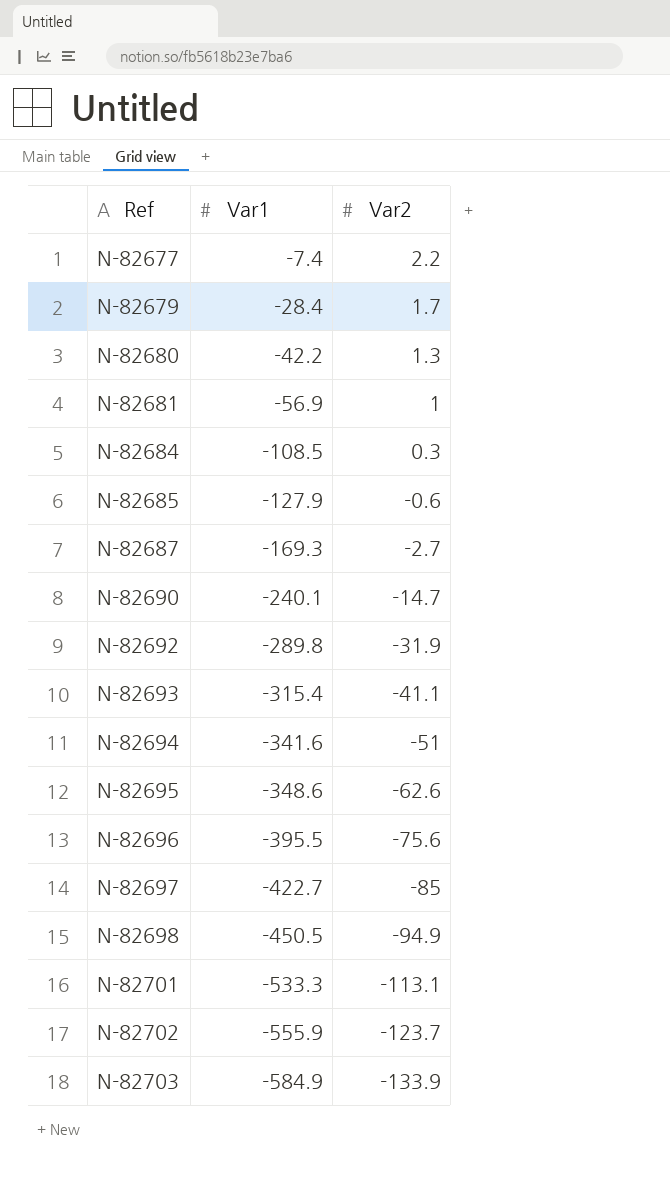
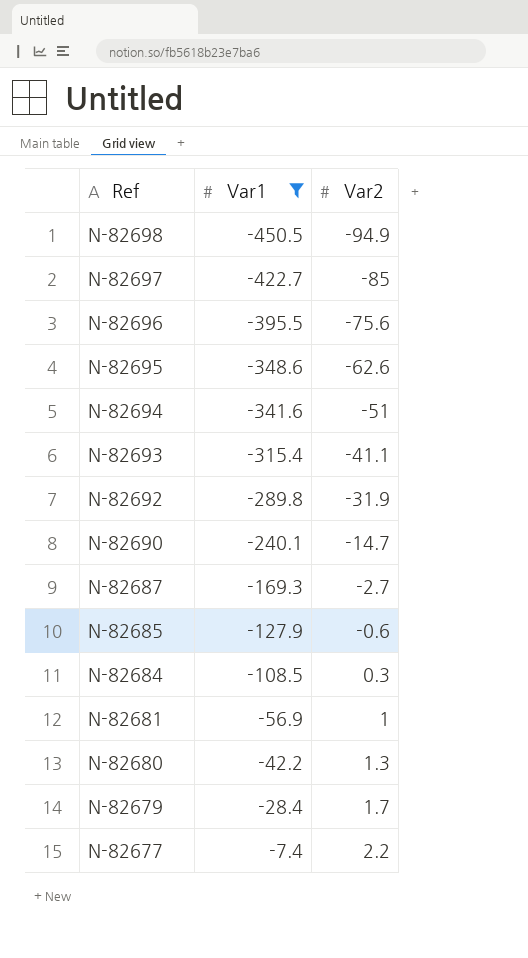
filter: none -> Var1 >= -450.5
row order: Ref ascending -> Ref descending

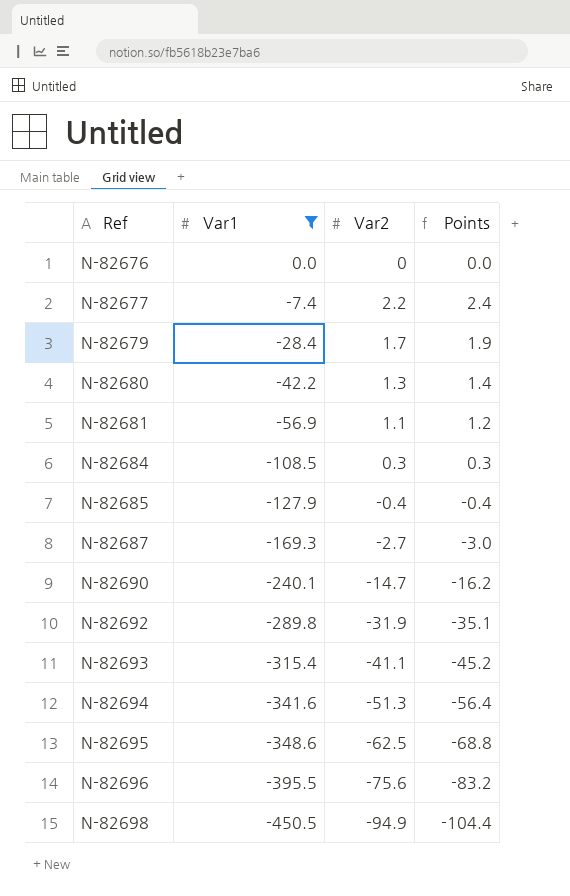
row order: Ref descending -> Ref ascending
column Points | formula: none -> [Var2] * 1.1
row N-82697: -422.7 | -85 -> none
row N-82676: none -> 0.0 | 0 | 0.0
N-82681 | Var2: 1 -> 1.1
N-82685 | Var2: -0.6 -> -0.4
N-82694 | Var2: -51 -> -51.3
N-82695 | Var2: -62.6 -> -62.5

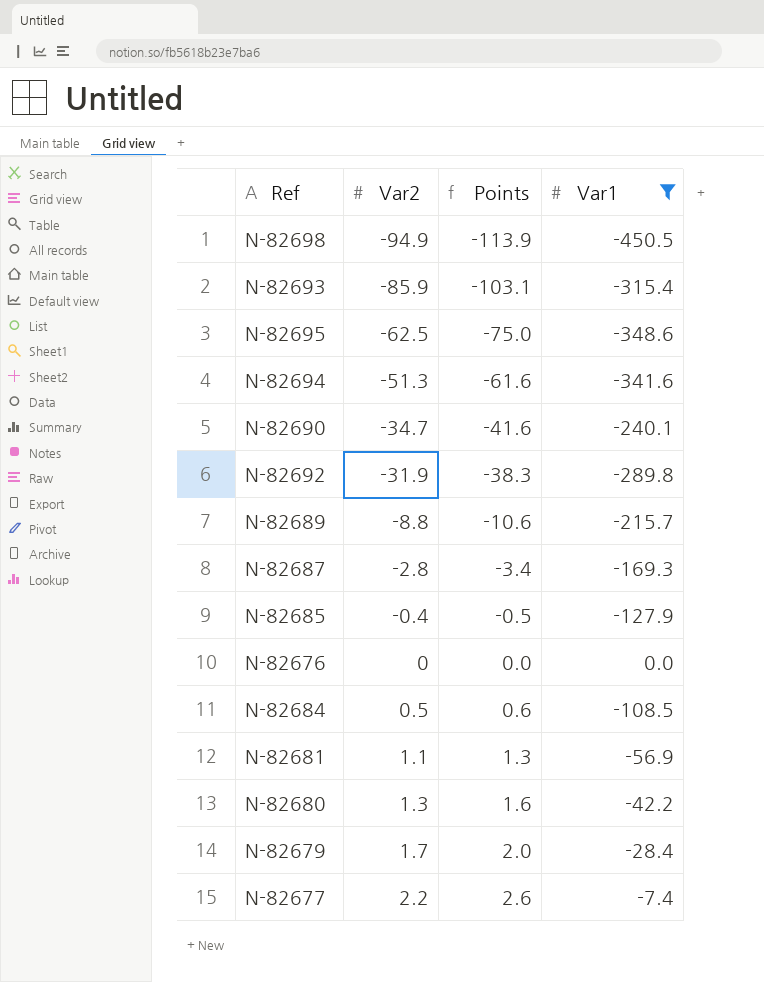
row order: Ref ascending -> Var2 ascending
column Points | formula: [Var2] * 1.1 -> [Var2] * 1.2
column Var1 | position: 2 -> 4
row N-82696: -395.5 | -75.6 | -83.2 -> none
N-82693 | Var2: -41.1 -> -85.9
N-82690 | Var2: -14.7 -> -34.7
row N-82689: none -> -8.8 | -10.6 | -215.7
N-82687 | Var2: -2.7 -> -2.8
N-82684 | Var2: 0.3 -> 0.5

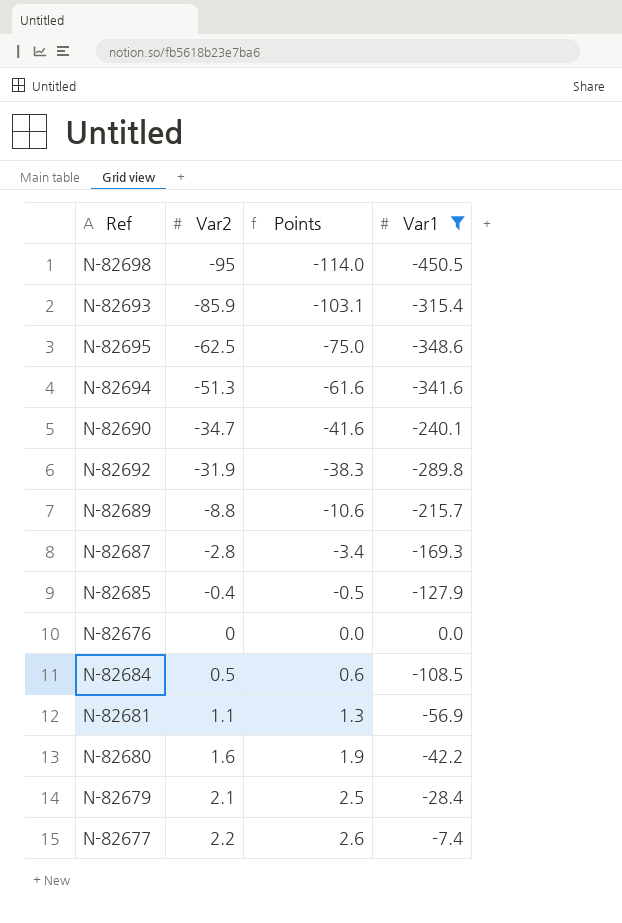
N-82698 | Var2: -94.9 -> -95
N-82698 | Points: -113.9 -> -114.0
N-82680 | Var2: 1.3 -> 1.6
N-82680 | Points: 1.6 -> 1.9
N-82679 | Var2: 1.7 -> 2.1
N-82679 | Points: 2.0 -> 2.5

